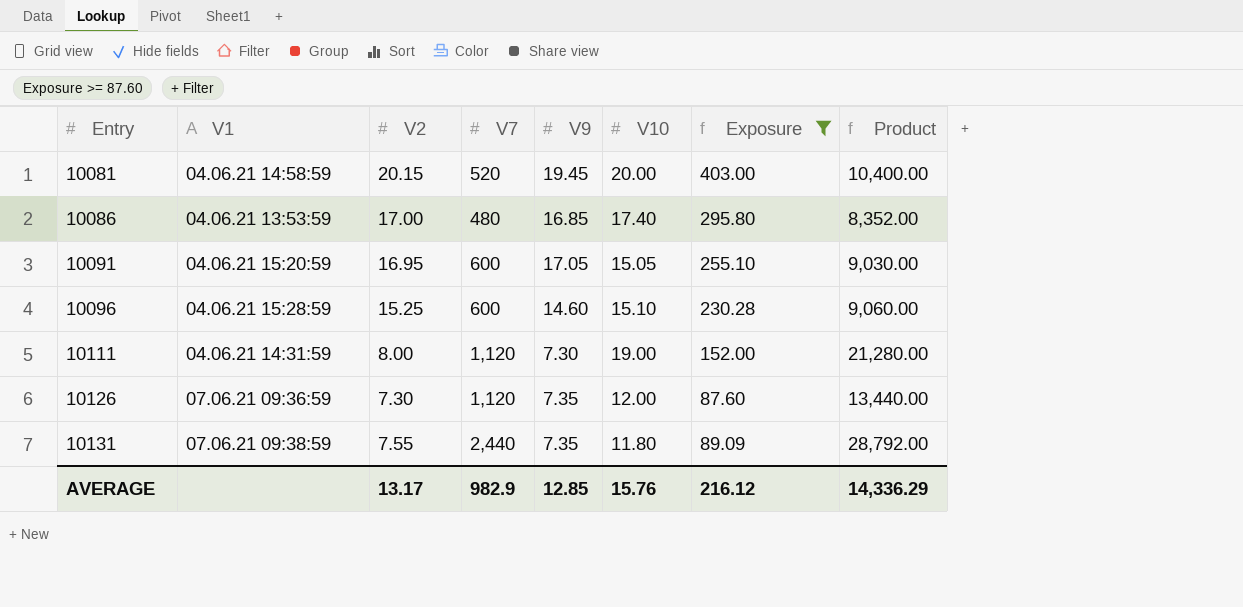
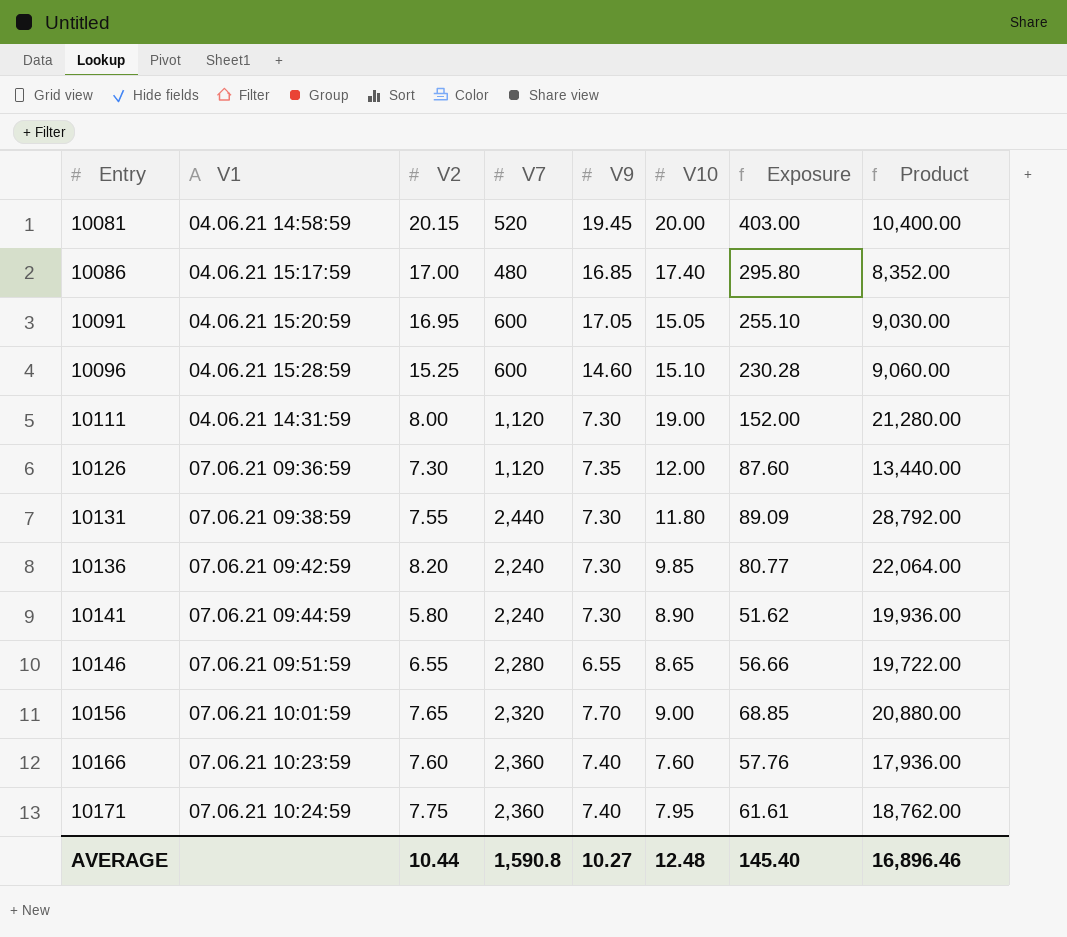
filter: Exposure >= 87.60 -> none
10086 | V1: 04.06.21 13:53:59 -> 04.06.21 15:17:59
10131 | V9: 7.35 -> 7.30
AVERAGE | V2: 13.17 -> 10.44
AVERAGE | V7: 982.9 -> 1,590.8
AVERAGE | V9: 12.85 -> 10.27
AVERAGE | V10: 15.76 -> 12.48
AVERAGE | Exposure: 216.12 -> 145.40
AVERAGE | Product: 14,336.29 -> 16,896.46

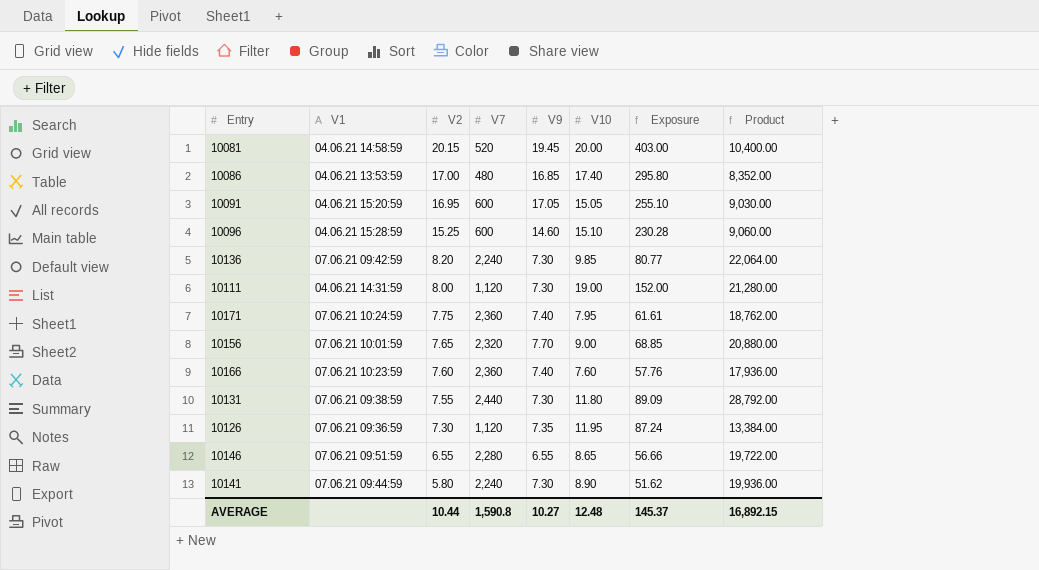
row order: Entry ascending -> V2 descending
10086 | V1: 04.06.21 15:17:59 -> 04.06.21 13:53:59
10126 | V10: 12.00 -> 11.95
10126 | Exposure: 87.60 -> 87.24
10126 | Product: 13,440.00 -> 13,384.00
AVERAGE | Exposure: 145.40 -> 145.37
AVERAGE | Product: 16,896.46 -> 16,892.15

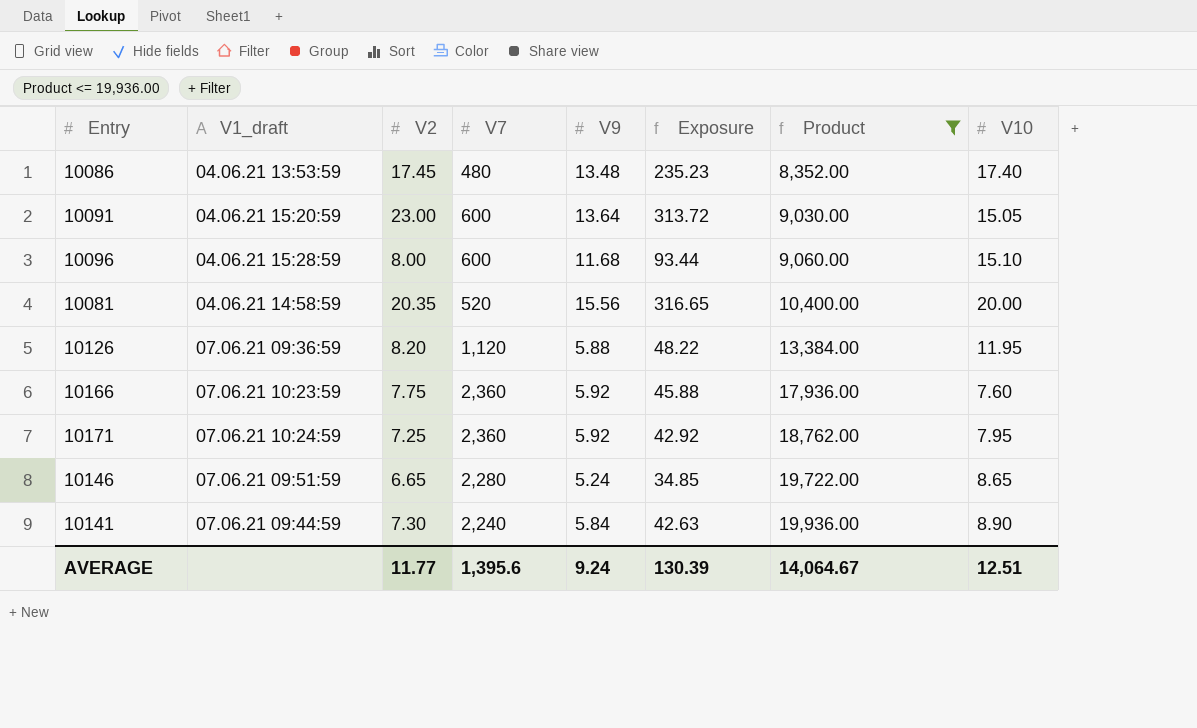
filter: none -> Product <= 19,936.00
row order: V2 descending -> Product ascending
column name: V1 -> V1_draft
column Exposure | formula: [V2] * [V10] -> [V2] * [V9]
column V10 | position: 6 -> 8
10086 | V2: 17.00 -> 17.45
10086 | V9: 16.85 -> 13.48
10091 | V2: 16.95 -> 23.00
10091 | V9: 17.05 -> 13.64
10096 | V2: 15.25 -> 8.00
10096 | V9: 14.60 -> 11.68
10081 | V2: 20.15 -> 20.35
10081 | V9: 19.45 -> 15.56
10126 | V2: 7.30 -> 8.20
10126 | V9: 7.35 -> 5.88
10166 | V2: 7.60 -> 7.75
10166 | V9: 7.40 -> 5.92
10171 | V2: 7.75 -> 7.25
10171 | V9: 7.40 -> 5.92
10146 | V2: 6.55 -> 6.65
10146 | V9: 6.55 -> 5.24
10141 | V2: 5.80 -> 7.30
10141 | V9: 7.30 -> 5.84
AVERAGE | V2: 10.44 -> 11.77
AVERAGE | V7: 1,590.8 -> 1,395.6
AVERAGE | V9: 10.27 -> 9.24
AVERAGE | Exposure: 145.37 -> 130.39
AVERAGE | Product: 16,892.15 -> 14,064.67
AVERAGE | V10: 12.48 -> 12.51

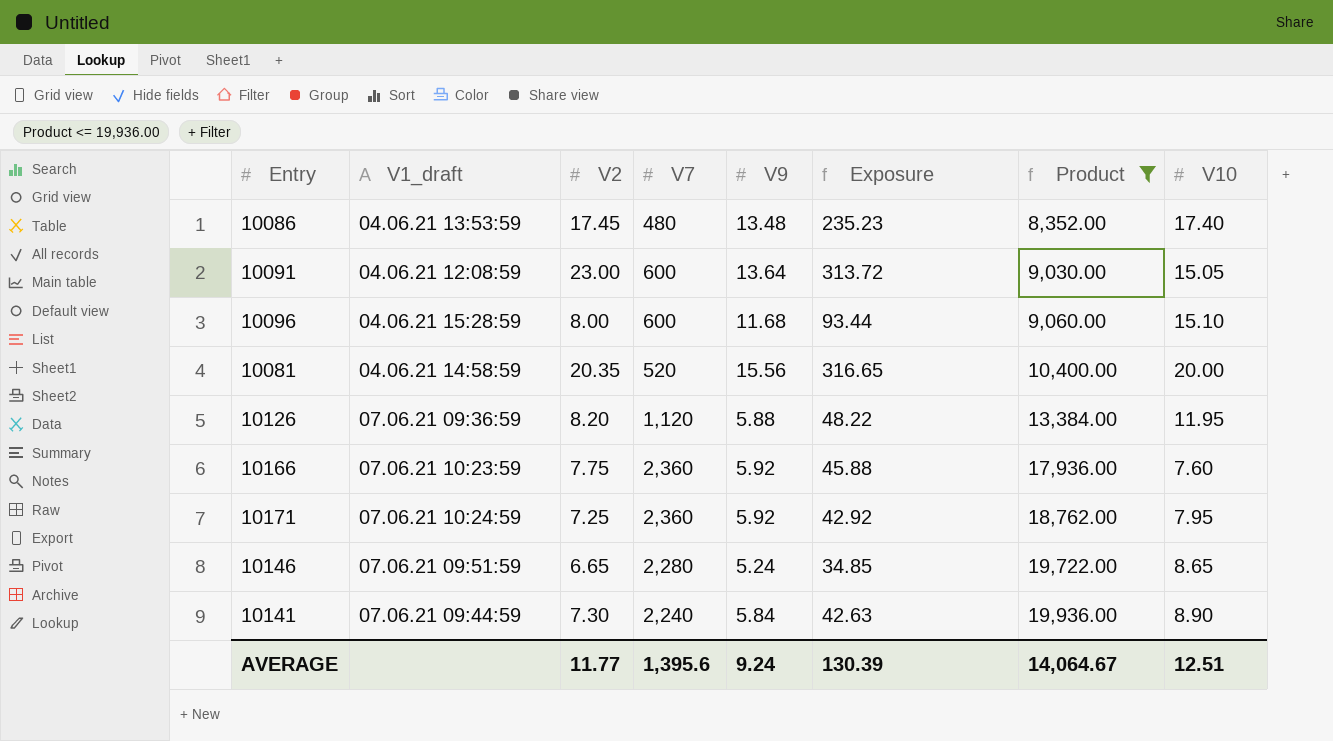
10091 | V1_draft: 04.06.21 15:20:59 -> 04.06.21 12:08:59

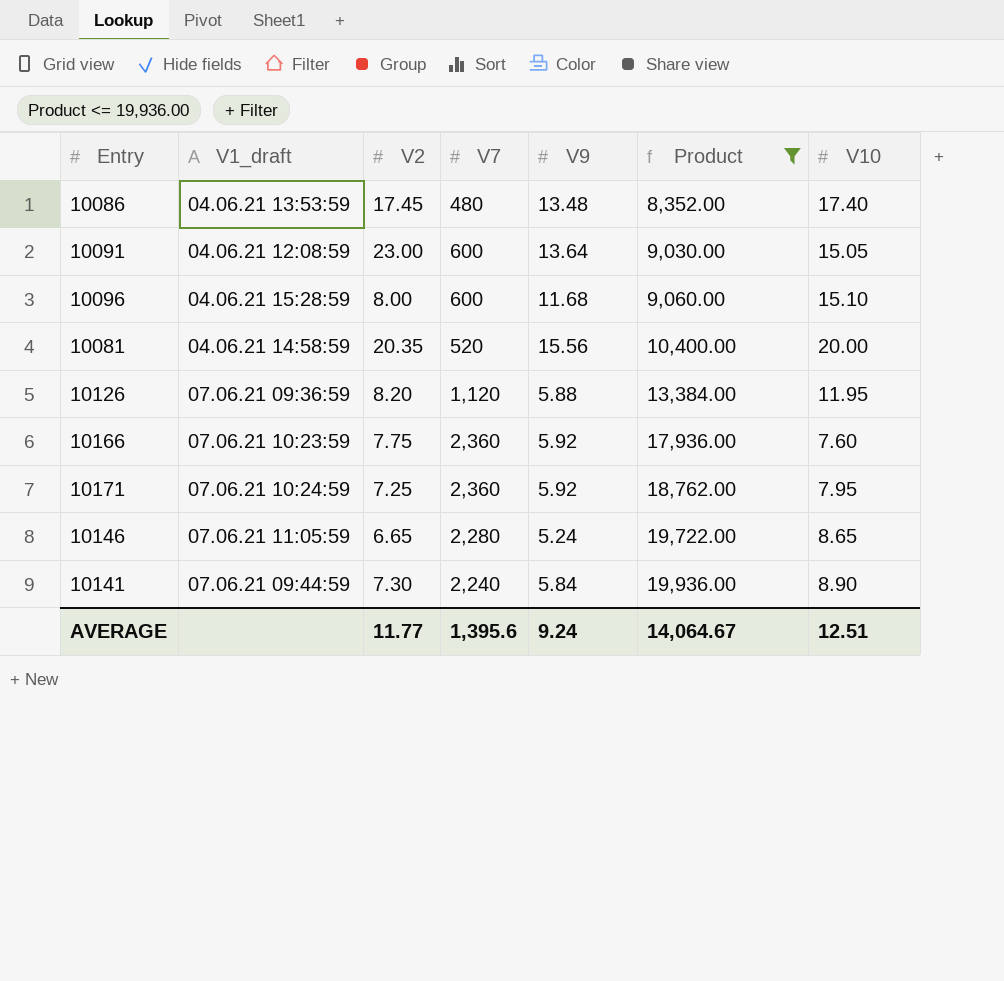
column Exposure | formula: [V2] * [V9] -> none
10146 | V1_draft: 07.06.21 09:51:59 -> 07.06.21 11:05:59

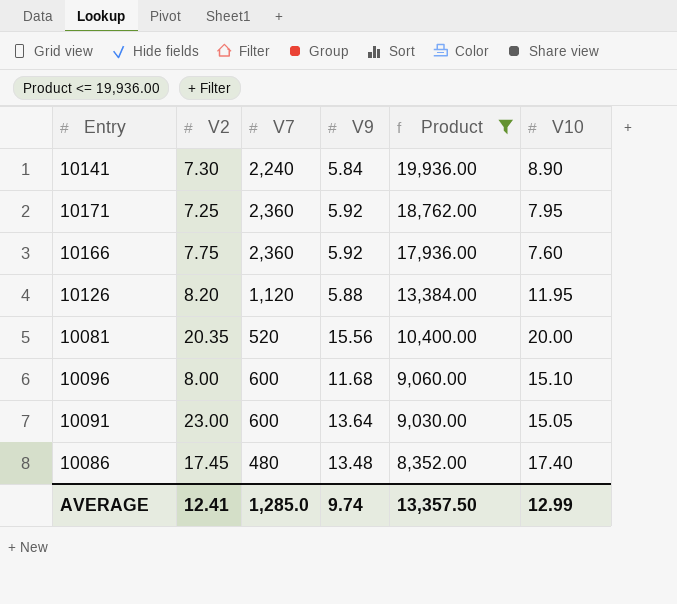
row order: Product ascending -> Product descending
column V1_draft | position: 2 -> none
row 10146: 07.06.21 11:05:59 | 6.65 | 2,280 | 5.24 | 19,722.00 | 8.65 -> none
AVERAGE | V2: 11.77 -> 12.41
AVERAGE | V7: 1,395.6 -> 1,285.0
AVERAGE | V9: 9.24 -> 9.74
AVERAGE | Product: 14,064.67 -> 13,357.50
AVERAGE | V10: 12.51 -> 12.99

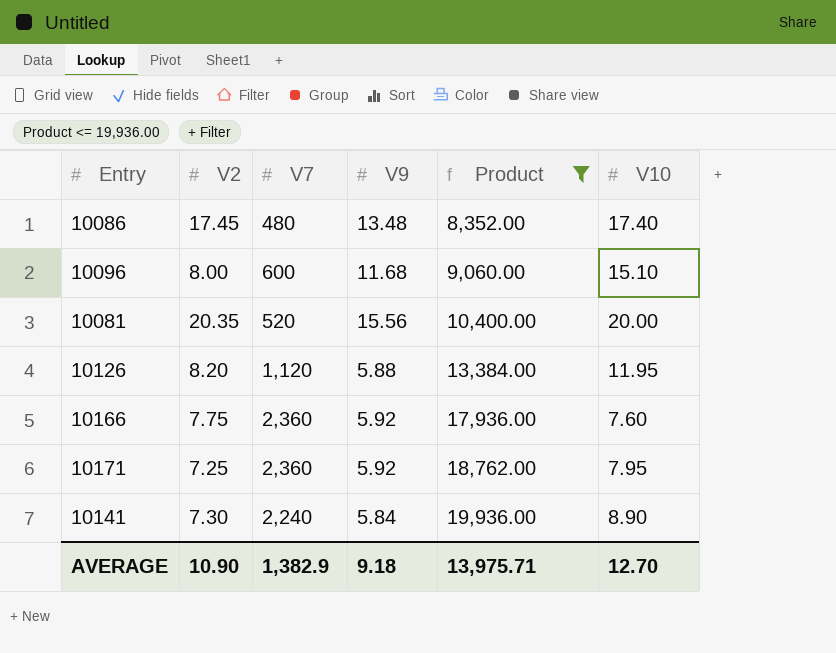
row order: Product descending -> Product ascending
row 10091: 23.00 | 600 | 13.64 | 9,030.00 | 15.05 -> none
AVERAGE | V2: 12.41 -> 10.90
AVERAGE | V7: 1,285.0 -> 1,382.9
AVERAGE | V9: 9.74 -> 9.18
AVERAGE | Product: 13,357.50 -> 13,975.71
AVERAGE | V10: 12.99 -> 12.70

